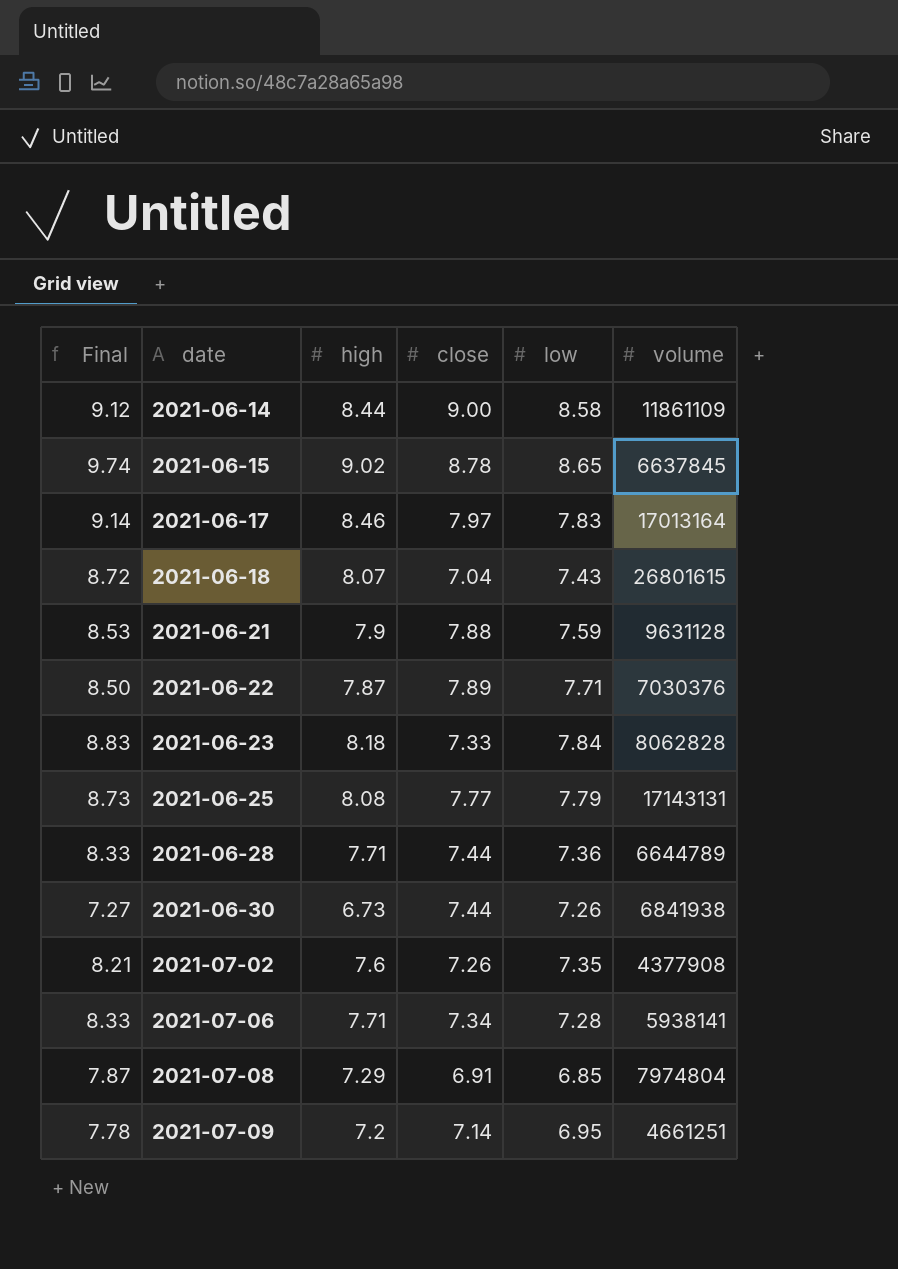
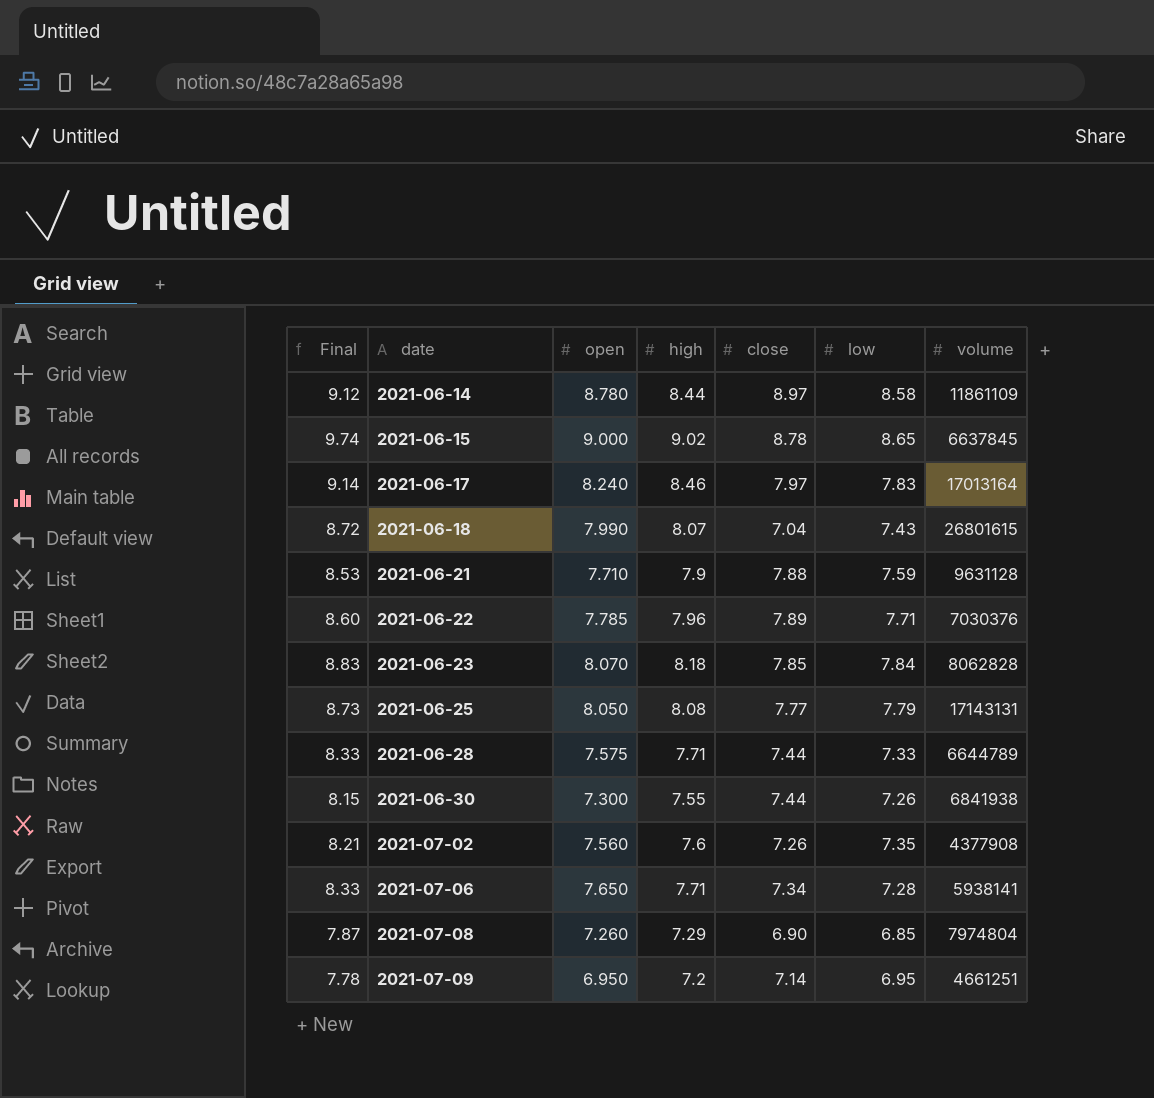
column open | position: none -> 3
2021-06-14 | close: 9.00 -> 8.97
2021-06-22 | Final: 8.50 -> 8.60
2021-06-22 | high: 7.87 -> 7.96
2021-06-23 | close: 7.33 -> 7.85
2021-06-28 | low: 7.36 -> 7.33
2021-06-30 | Final: 7.27 -> 8.15
2021-06-30 | high: 6.73 -> 7.55
2021-07-08 | close: 6.91 -> 6.90

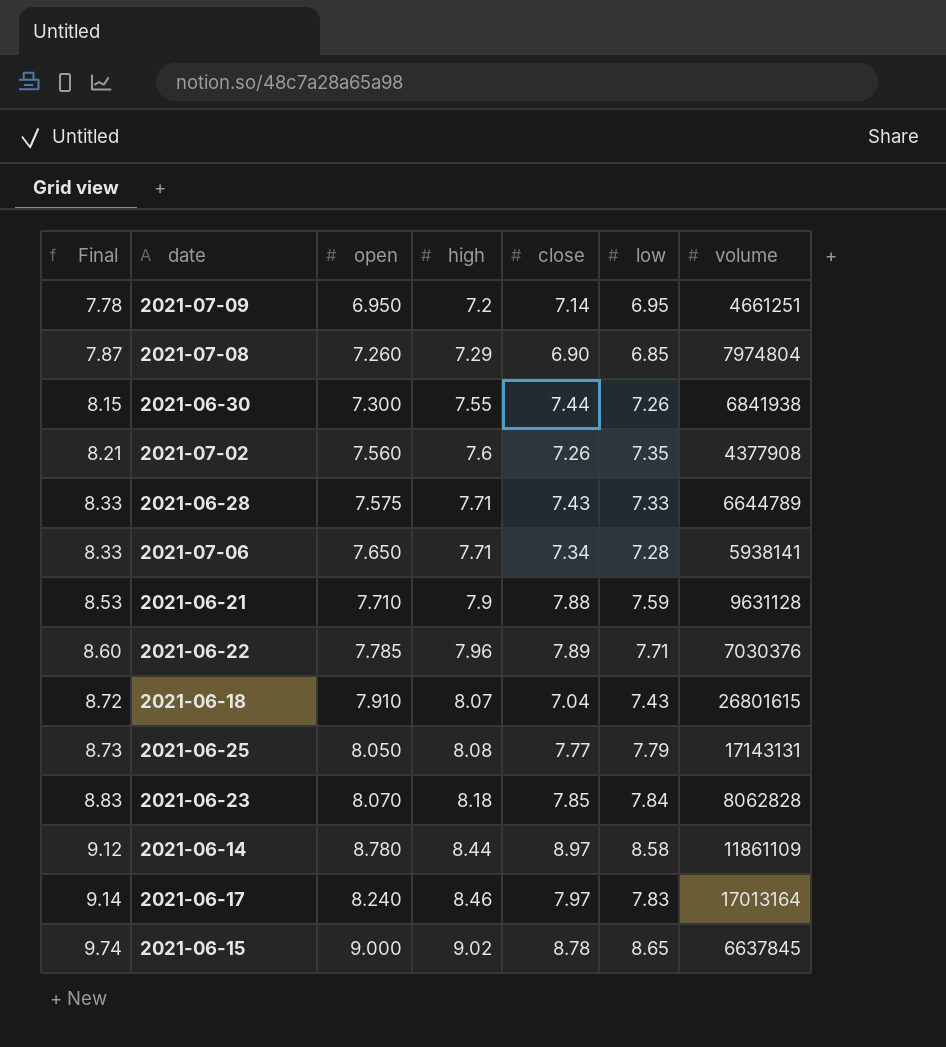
row order: date ascending -> Final ascending
2021-06-28 | close: 7.44 -> 7.43
2021-06-18 | open: 7.990 -> 7.910

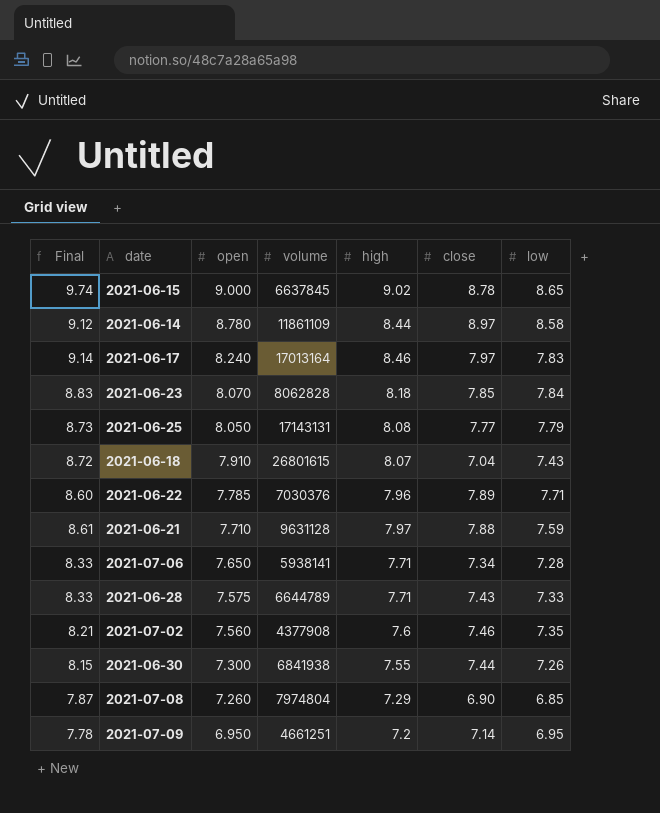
row order: Final ascending -> open descending
column volume | position: 7 -> 4
2021-06-21 | Final: 8.53 -> 8.61
2021-06-21 | high: 7.9 -> 7.97
2021-07-02 | close: 7.26 -> 7.46

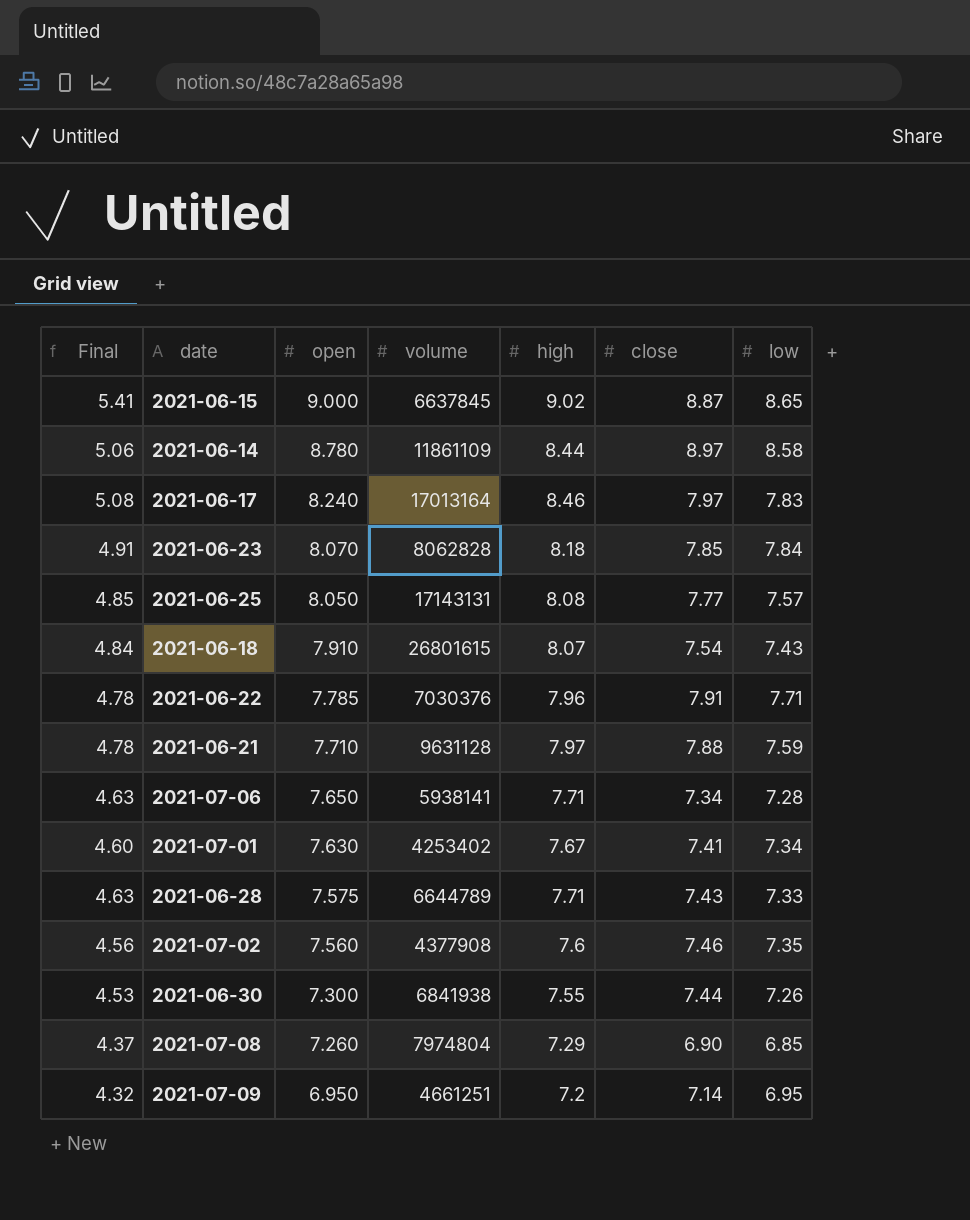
column Final | formula: [high] * 1.08 -> [high] * 0.6
2021-06-15 | close: 8.78 -> 8.87
2021-06-25 | low: 7.79 -> 7.57
2021-06-18 | close: 7.04 -> 7.54
2021-06-22 | close: 7.89 -> 7.91
row 2021-07-01: none -> 4.60 | 7.630 | 4253402 | 7.67 | 7.41 | 7.34

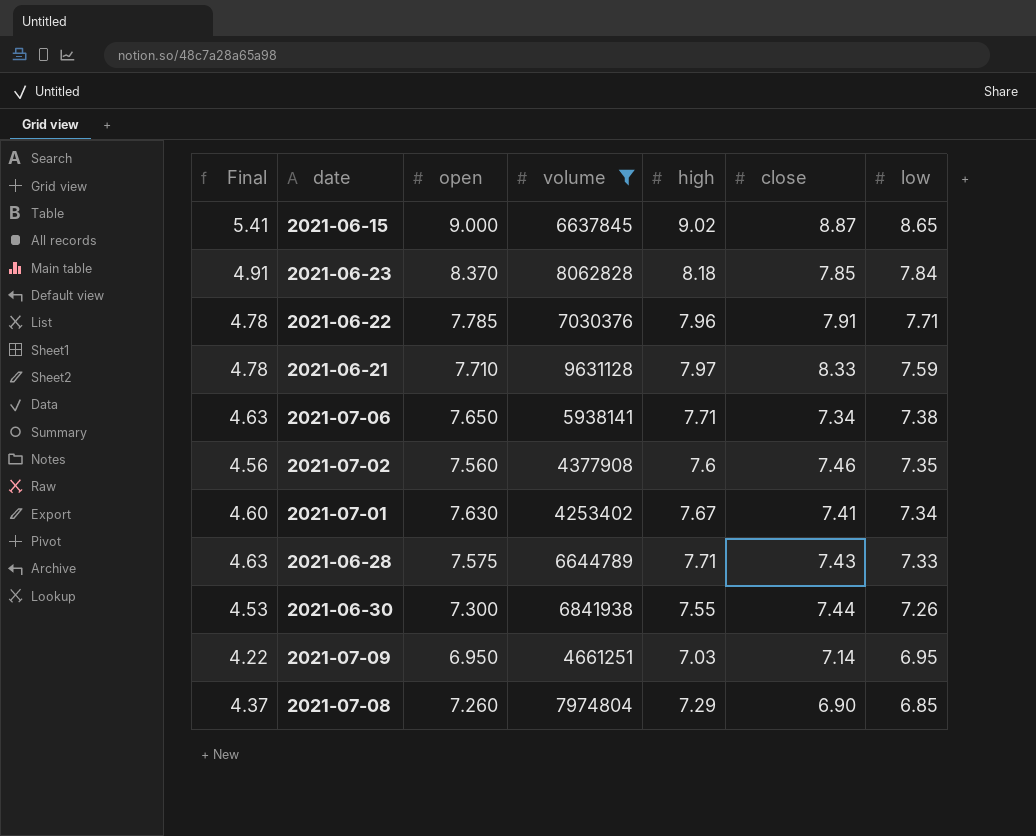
filter: none -> volume <= 9631128
row order: open descending -> low descending
2021-06-23 | open: 8.070 -> 8.370
2021-06-21 | close: 7.88 -> 8.33
2021-07-06 | low: 7.28 -> 7.38
2021-07-09 | Final: 4.32 -> 4.22
2021-07-09 | high: 7.2 -> 7.03

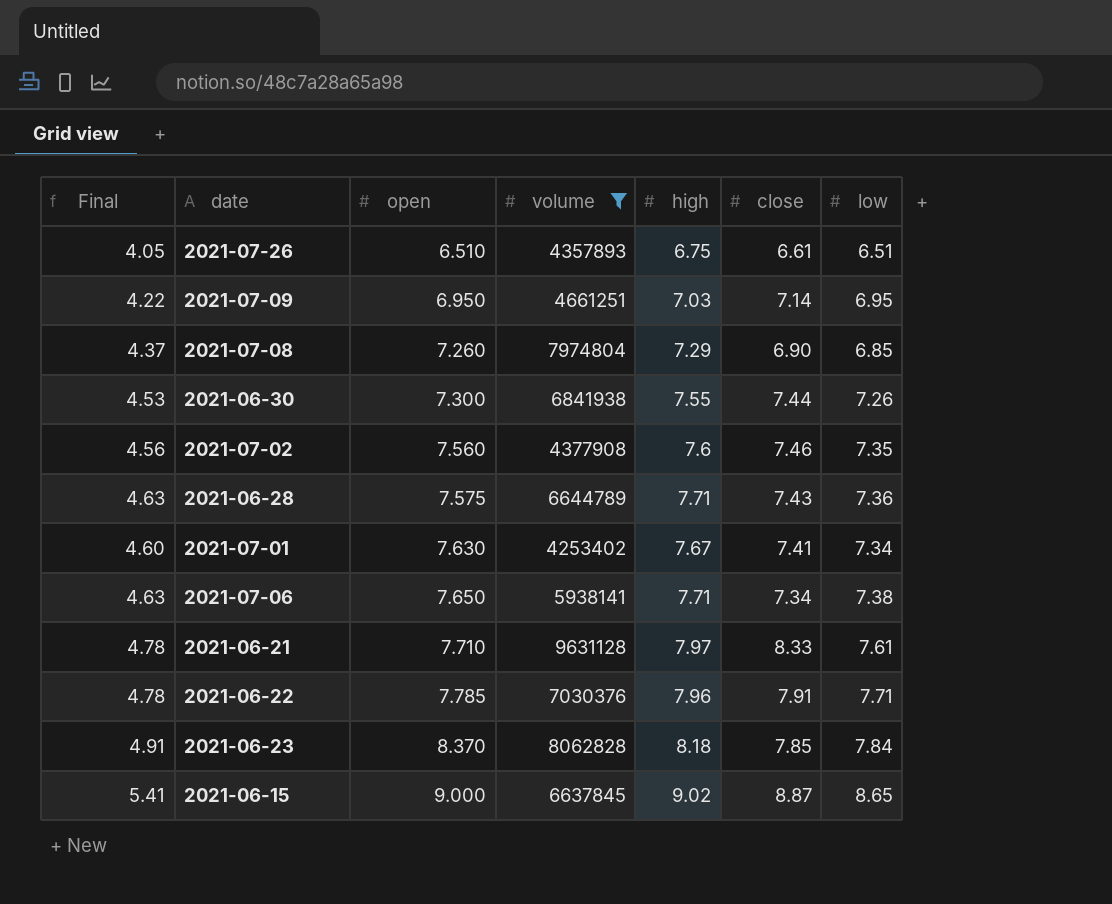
row order: low descending -> open ascending
row 2021-07-26: none -> 4.05 | 6.510 | 4357893 | 6.75 | 6.61 | 6.51
2021-06-28 | low: 7.33 -> 7.36
2021-06-21 | low: 7.59 -> 7.61

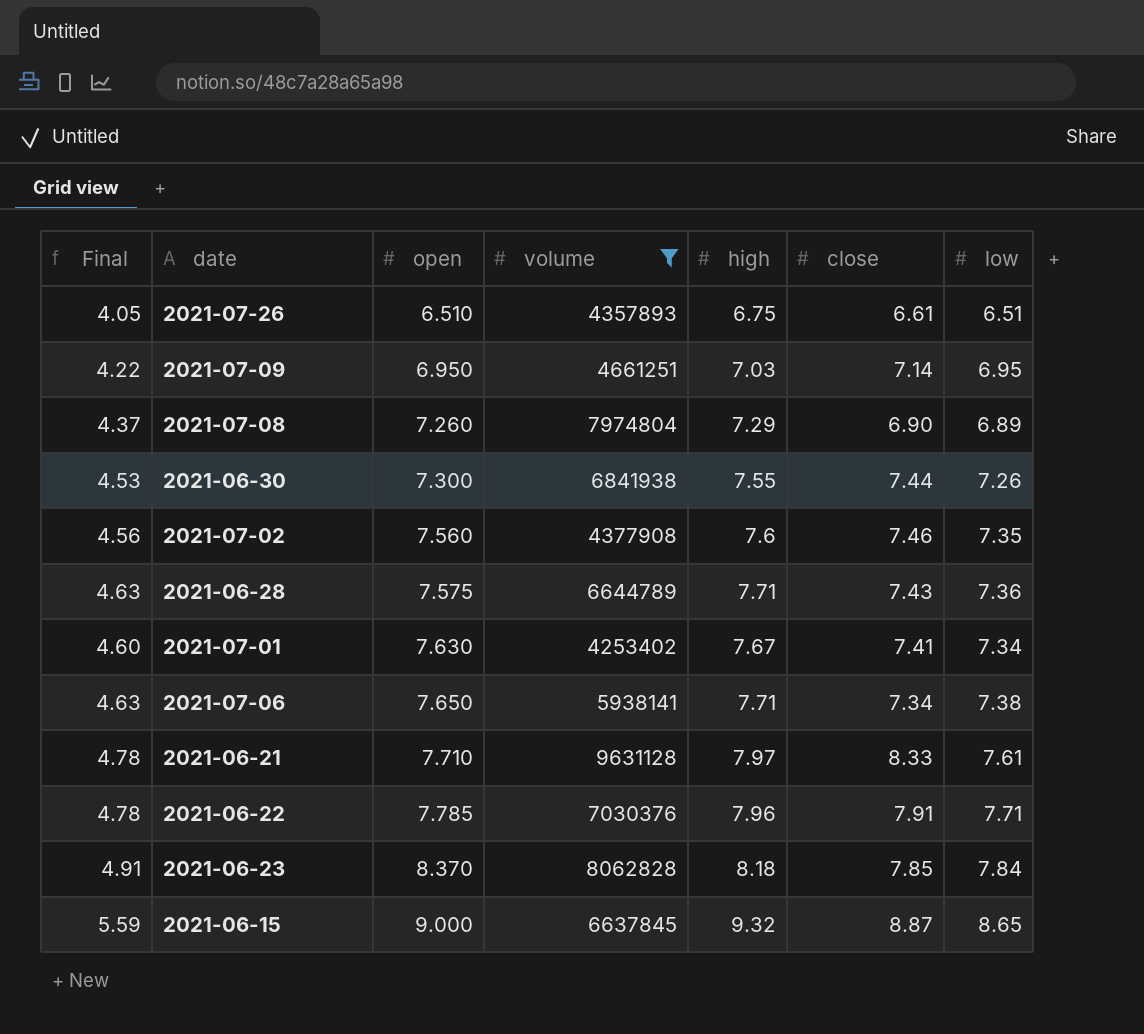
2021-07-08 | low: 6.85 -> 6.89
2021-06-15 | Final: 5.41 -> 5.59
2021-06-15 | high: 9.02 -> 9.32

